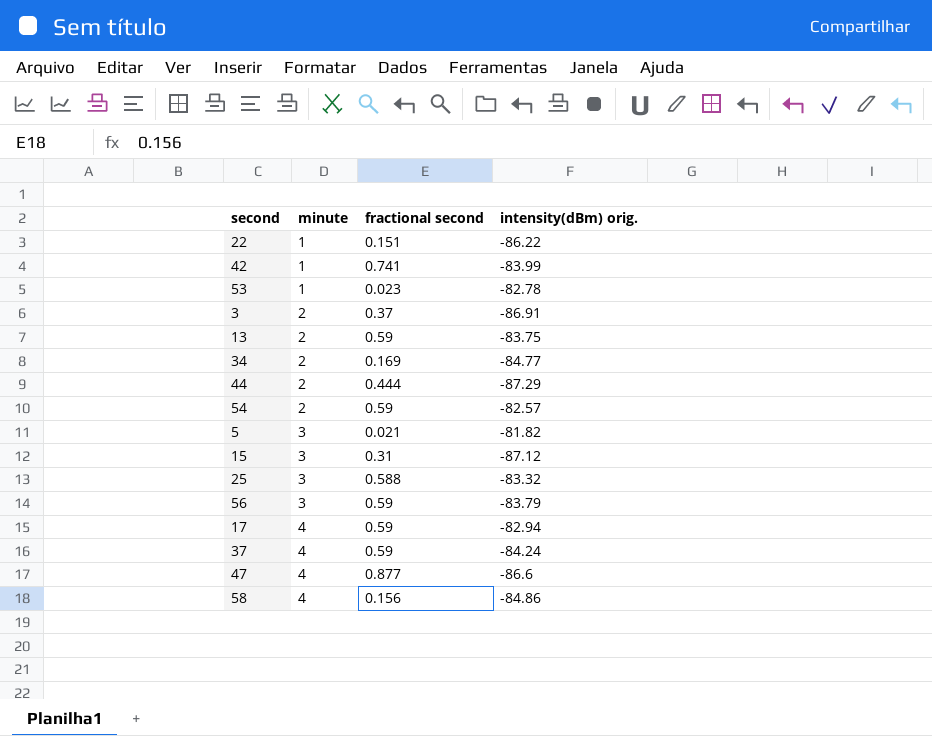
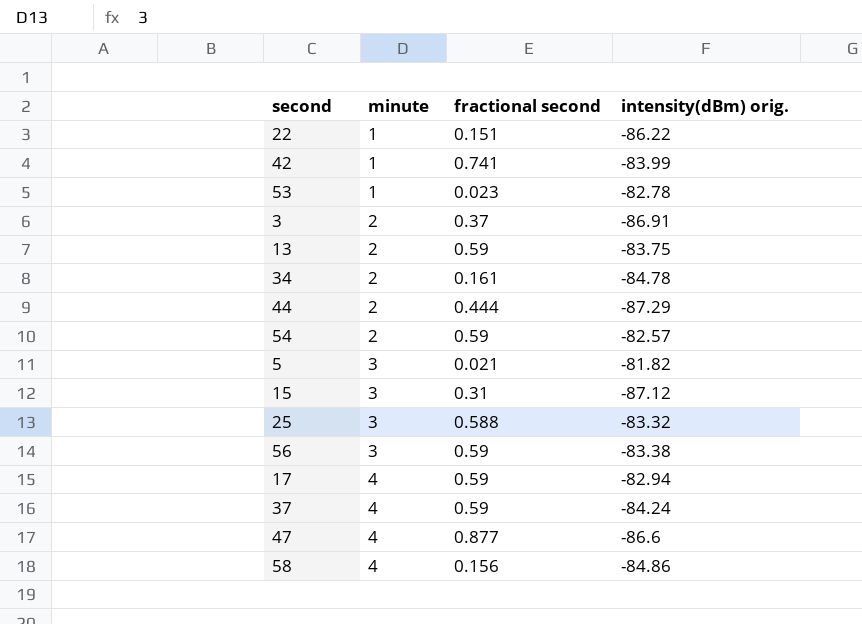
34 | fractional second: 0.169 -> 0.161
34 | intensity(dBm) orig.: -84.77 -> -84.78
56 | intensity(dBm) orig.: -83.79 -> -83.38

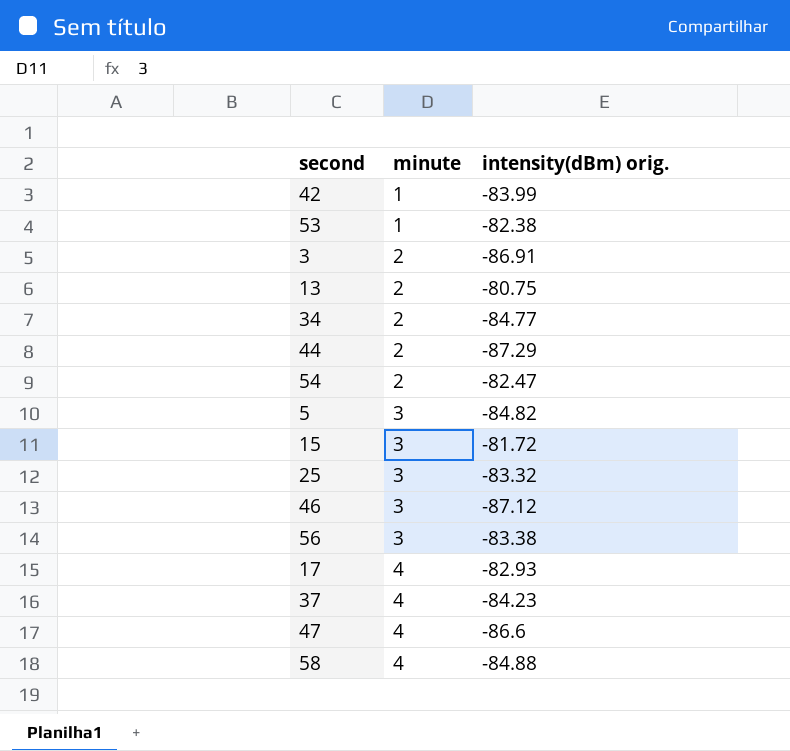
column fractional second | position: 3 -> none
row 22: 1 | 0.151 | -86.22 -> none
53 | intensity(dBm) orig.: -82.78 -> -82.38
13 | intensity(dBm) orig.: -83.75 -> -80.75
34 | intensity(dBm) orig.: -84.78 -> -84.77
54 | intensity(dBm) orig.: -82.57 -> -82.47
5 | intensity(dBm) orig.: -81.82 -> -84.82
15 | intensity(dBm) orig.: -87.12 -> -81.72
row 46: none -> 3 | -87.12
17 | intensity(dBm) orig.: -82.94 -> -82.93
37 | intensity(dBm) orig.: -84.24 -> -84.23
58 | intensity(dBm) orig.: -84.86 -> -84.88

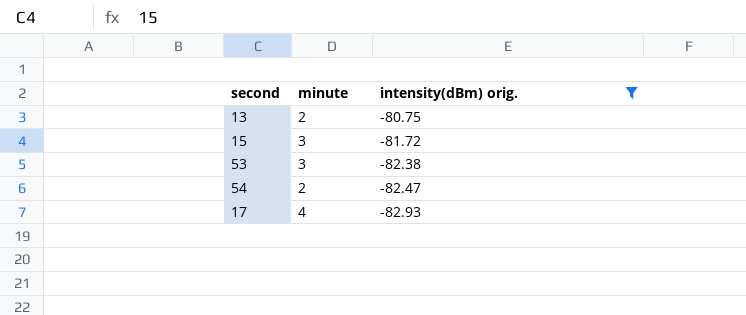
filter: none -> intensity(dBm) orig. >= -82.93
row order: minute ascending -> intensity(dBm) orig. descending
53 | minute: 1 -> 3

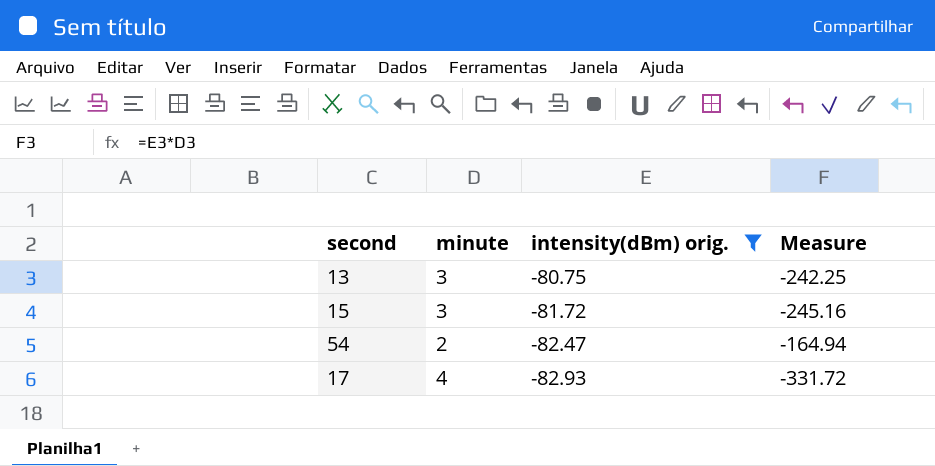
column Measure | formula: none -> [minute] * [intensity(dBm) orig.]
row 53: 3 | -82.38 -> none
13 | minute: 2 -> 3

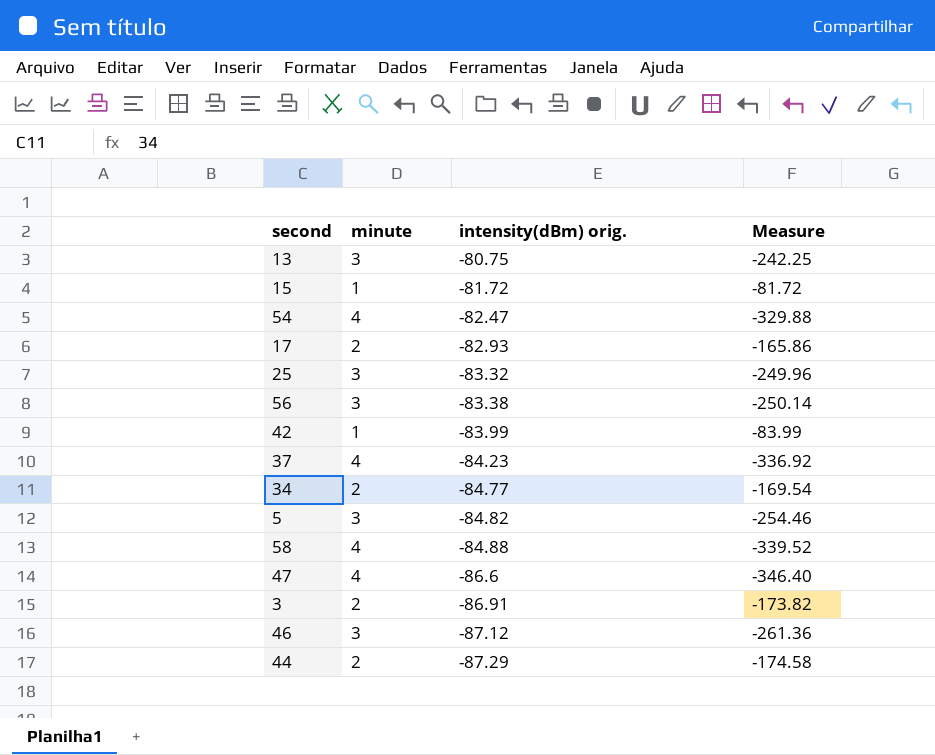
filter: intensity(dBm) orig. >= -82.93 -> none
15 | minute: 3 -> 1
15 | Measure: -245.16 -> -81.72
54 | minute: 2 -> 4
54 | Measure: -164.94 -> -329.88
17 | minute: 4 -> 2
17 | Measure: -331.72 -> -165.86

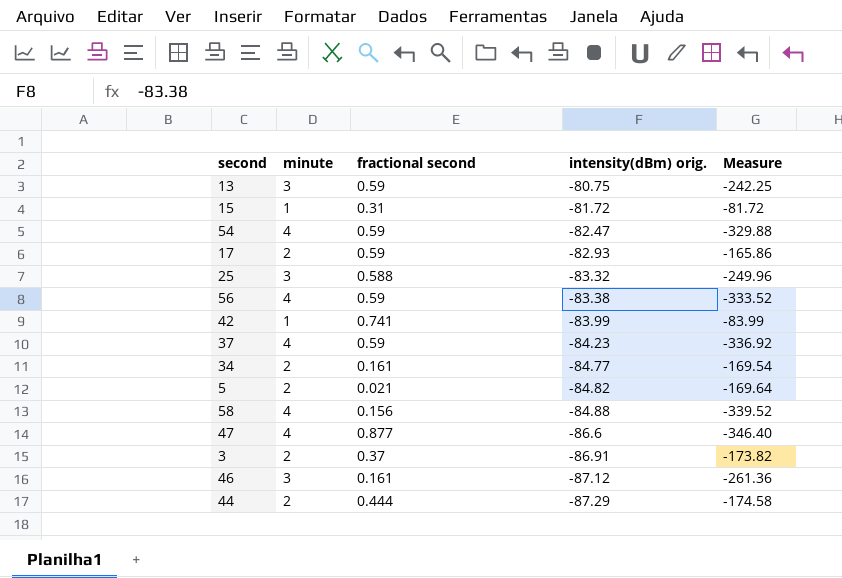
column fractional second | position: none -> 3
56 | minute: 3 -> 4
56 | Measure: -250.14 -> -333.52
5 | minute: 3 -> 2
5 | Measure: -254.46 -> -169.64

